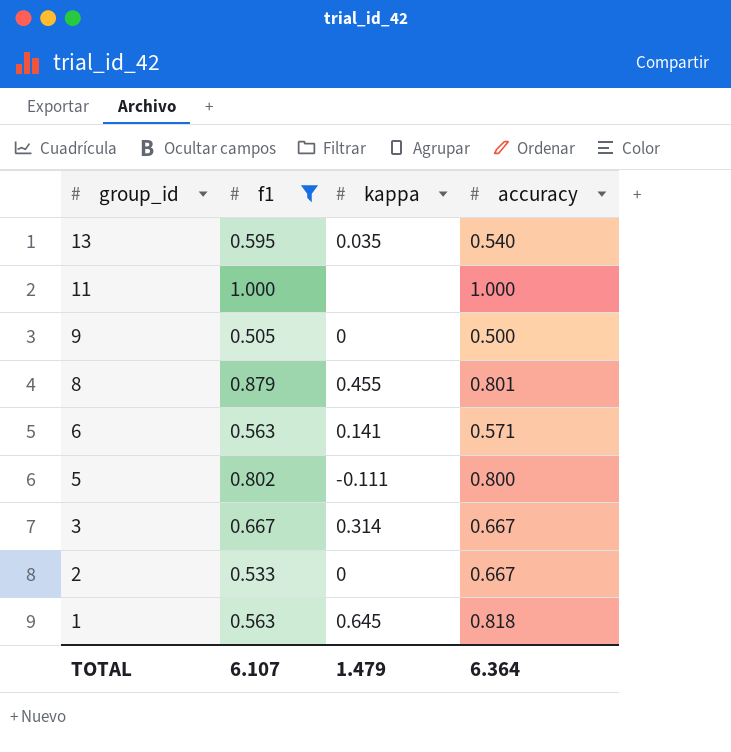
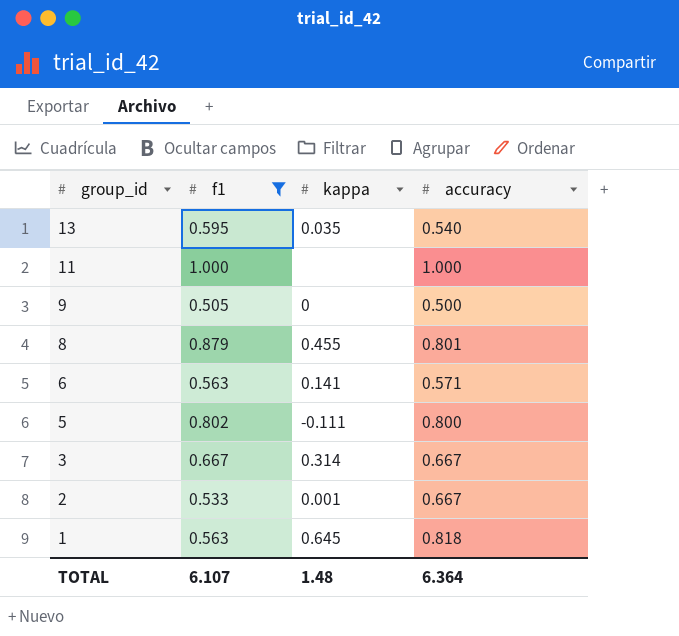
2 | kappa: 0 -> 0.001
TOTAL | kappa: 1.479 -> 1.48

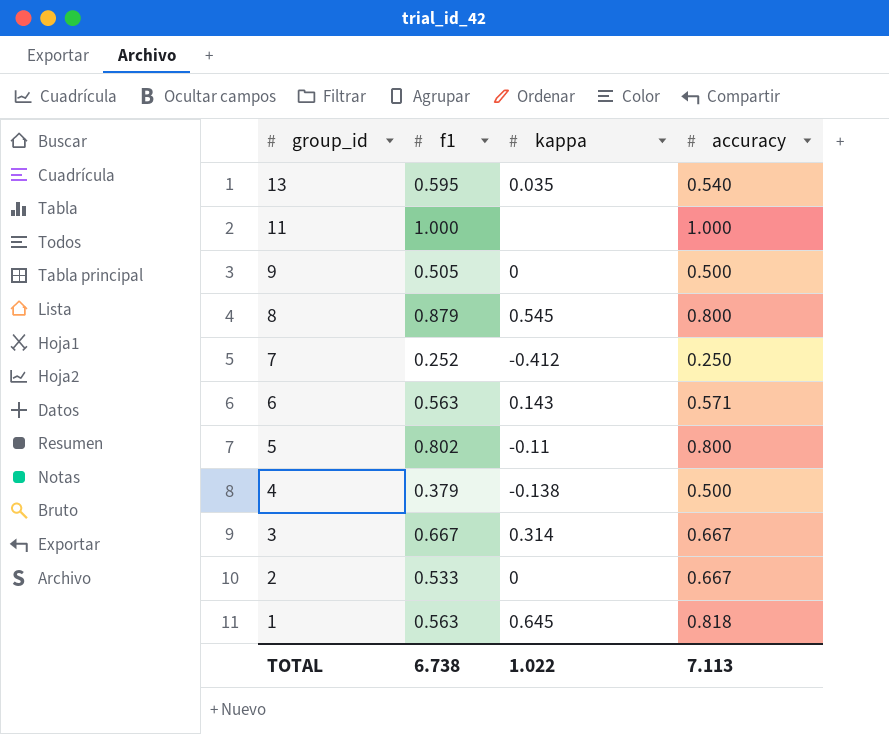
filter: f1 >= 0.505 -> none
8 | kappa: 0.455 -> 0.545
8 | accuracy: 0.801 -> 0.800
6 | kappa: 0.141 -> 0.143
5 | kappa: -0.111 -> -0.11
2 | kappa: 0.001 -> 0
TOTAL | f1: 6.107 -> 6.738
TOTAL | kappa: 1.48 -> 1.022
TOTAL | accuracy: 6.364 -> 7.113

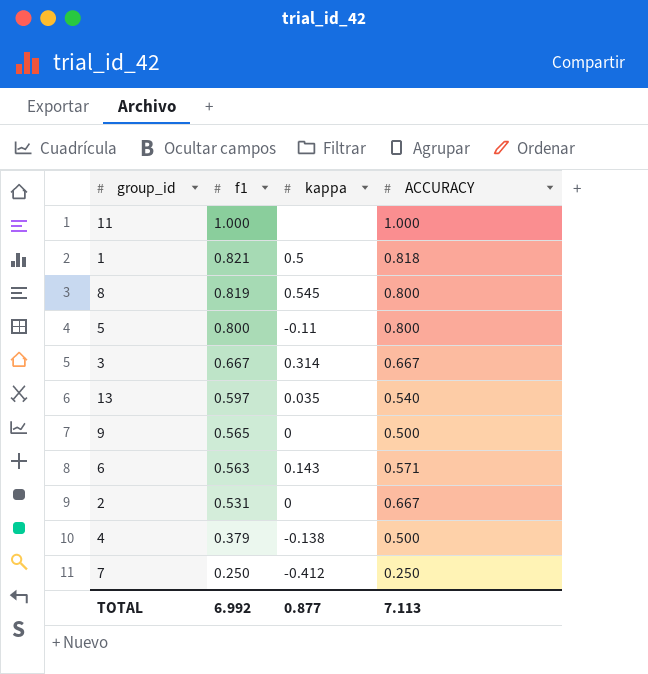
row order: group_id descending -> f1 descending
column name: accuracy -> ACCURACY
1 | f1: 0.563 -> 0.821
1 | kappa: 0.645 -> 0.5
8 | f1: 0.879 -> 0.819
5 | f1: 0.802 -> 0.800
13 | f1: 0.595 -> 0.597
9 | f1: 0.505 -> 0.565
2 | f1: 0.533 -> 0.531
7 | f1: 0.252 -> 0.250
TOTAL | f1: 6.738 -> 6.992
TOTAL | kappa: 1.022 -> 0.877

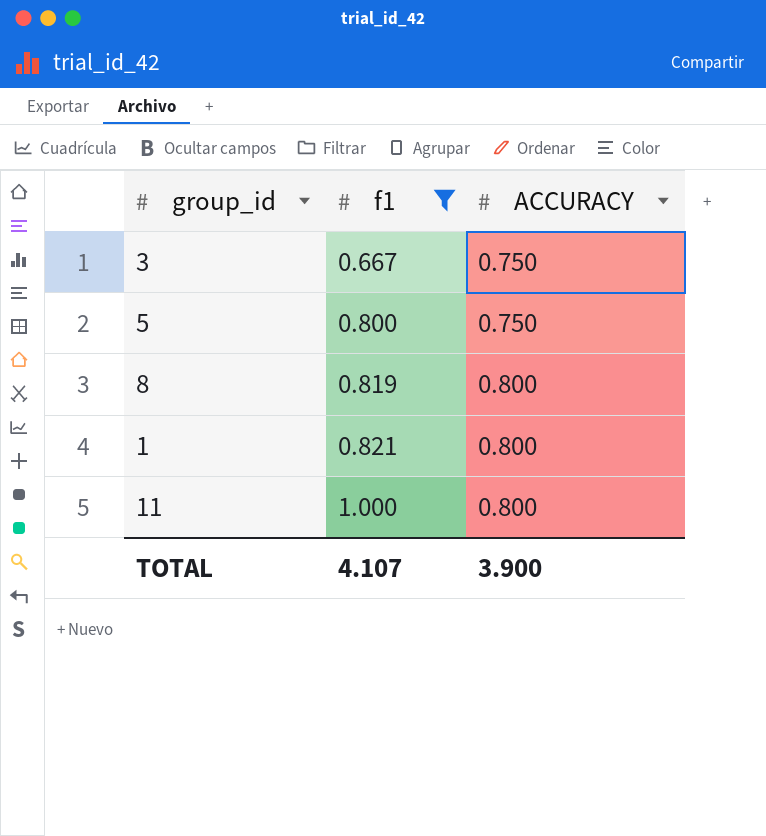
filter: none -> f1 >= 0.667
row order: f1 descending -> f1 ascending
column kappa | position: 3 -> none
3 | ACCURACY: 0.667 -> 0.750
5 | ACCURACY: 0.800 -> 0.750
1 | ACCURACY: 0.818 -> 0.800
11 | ACCURACY: 1.000 -> 0.800
TOTAL | f1: 6.992 -> 4.107
TOTAL | ACCURACY: 7.113 -> 3.900

